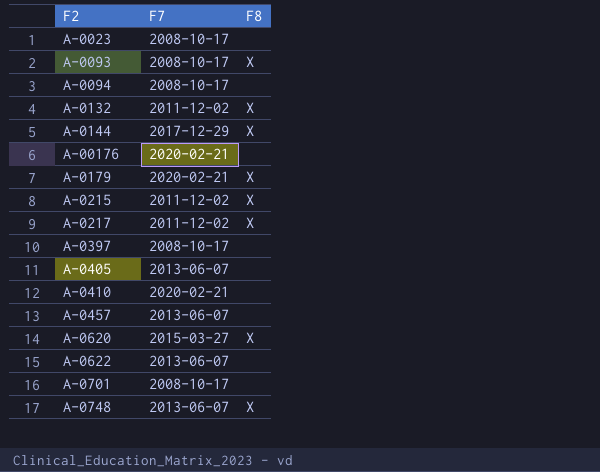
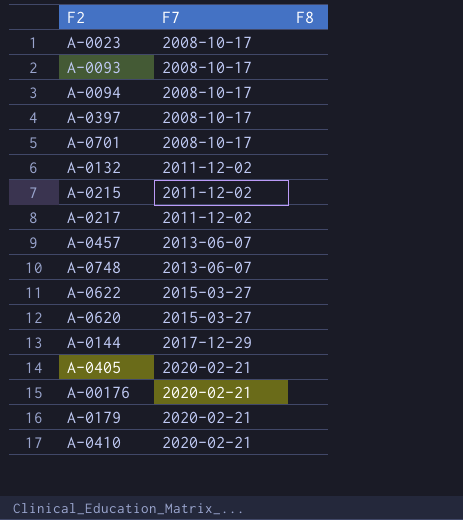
row order: F2 ascending -> F7 ascending
A-0093 | F8: X -> none
A-0132 | F8: X -> none
A-0215 | F8: X -> none
A-0217 | F8: X -> none
A-0748 | F8: X -> none
A-0622 | F7: 2013-06-07 -> 2015-03-27
A-0620 | F8: X -> none
A-0144 | F8: X -> none
A-0405 | F7: 2013-06-07 -> 2020-02-21
A-0179 | F8: X -> none

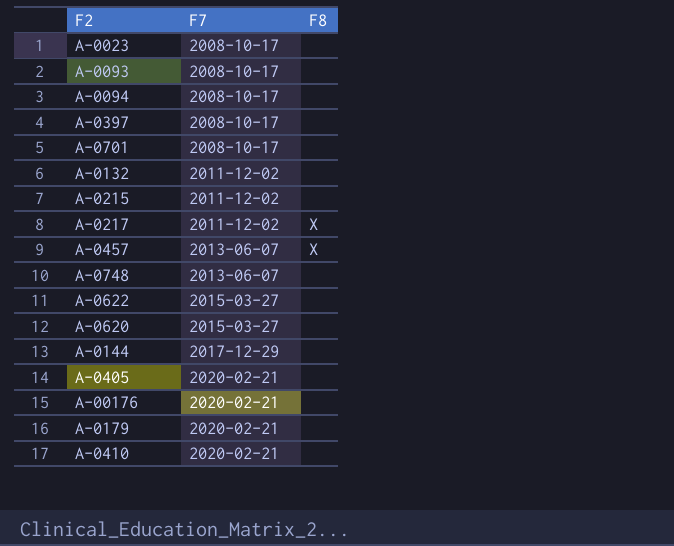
A-0217 | F8: none -> X
A-0457 | F8: none -> X

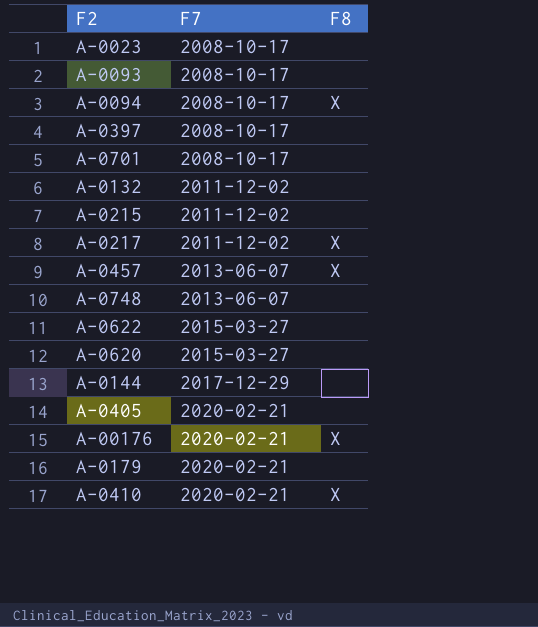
A-0094 | F8: none -> X
A-00176 | F8: none -> X
A-0410 | F8: none -> X

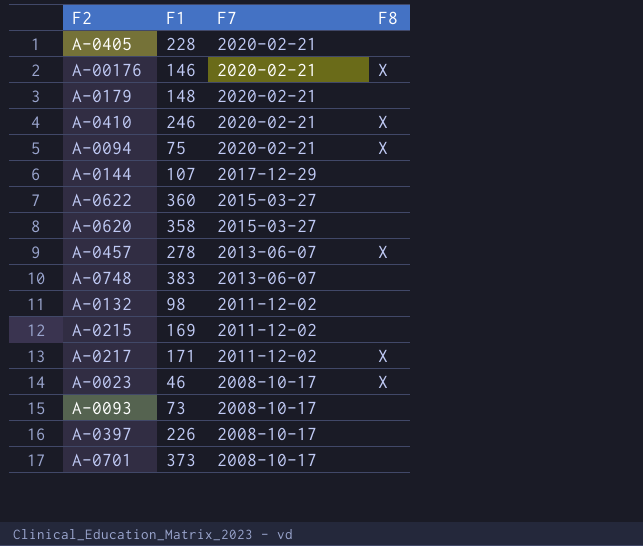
row order: F7 ascending -> F7 descending
column F1 | position: none -> 2
A-0094 | F7: 2008-10-17 -> 2020-02-21
A-0023 | F8: none -> X

